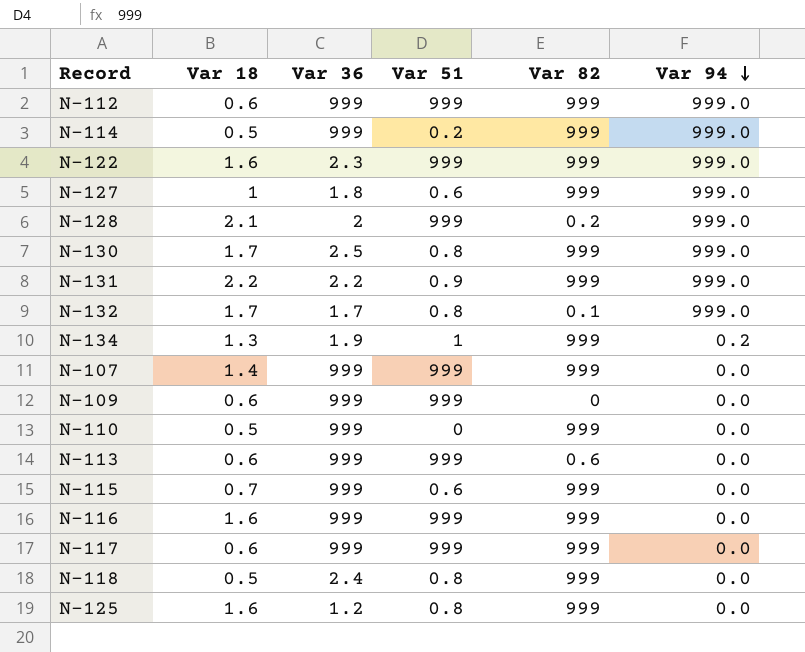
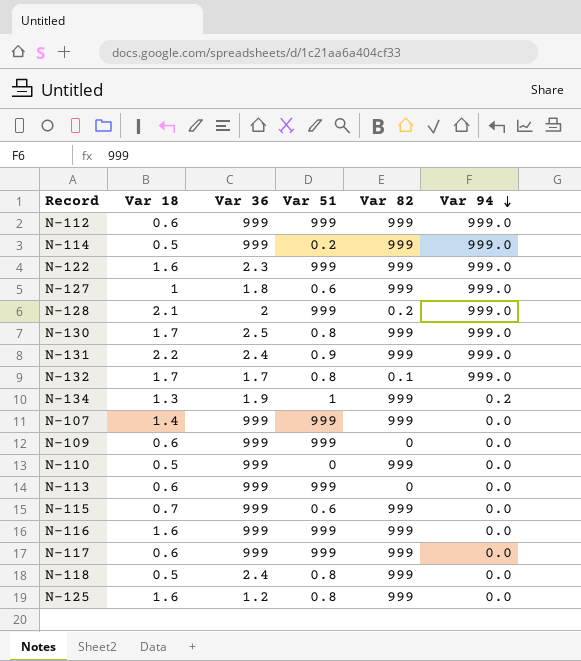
N-131 | Var 36: 2.2 -> 2.4
N-113 | Var 82: 0.6 -> 0

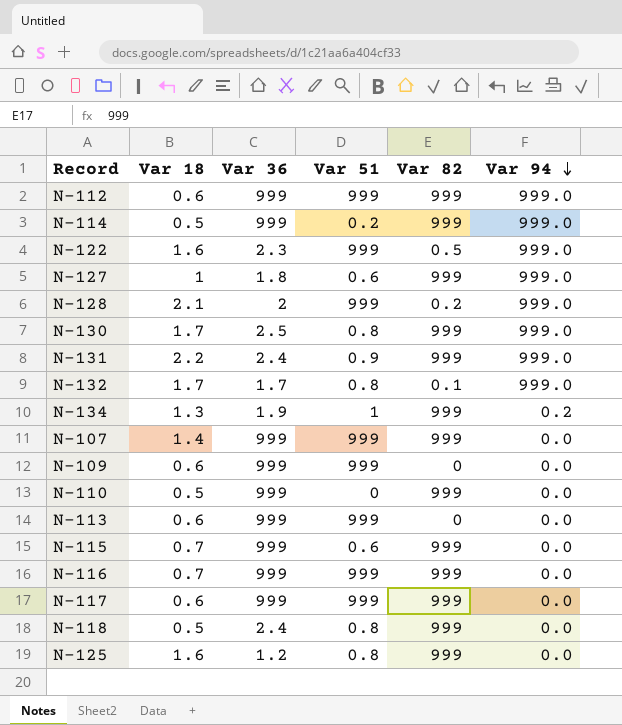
N-122 | Var 82: 999 -> 0.5
N-116 | Var 18: 1.6 -> 0.7

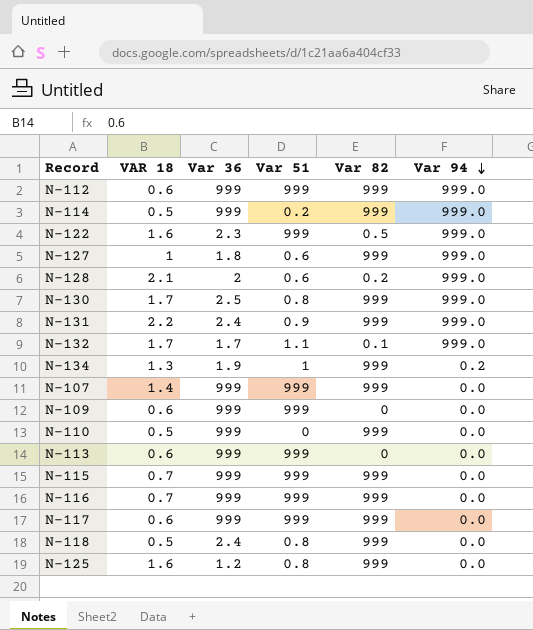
column name: Var 18 -> VAR 18
N-128 | Var 51: 999 -> 0.6
N-132 | Var 51: 0.8 -> 1.1
N-115 | Var 51: 0.6 -> 999

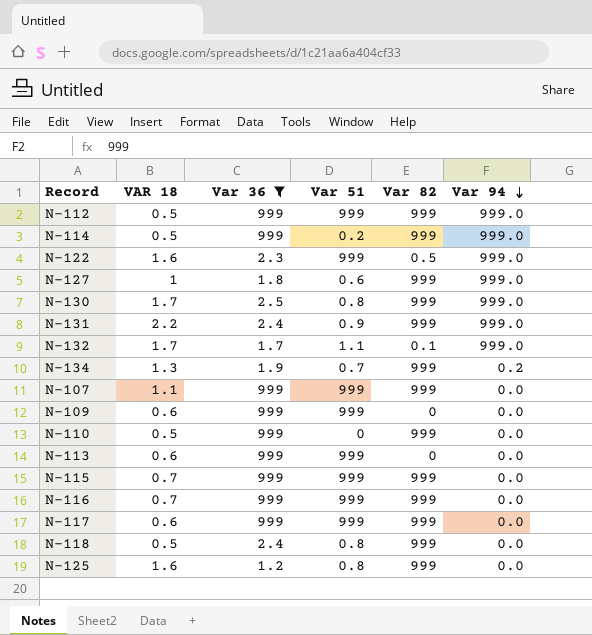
filter: none -> Var 36 != 2
N-112 | VAR 18: 0.6 -> 0.5
N-134 | Var 51: 1 -> 0.7
N-107 | VAR 18: 1.4 -> 1.1

